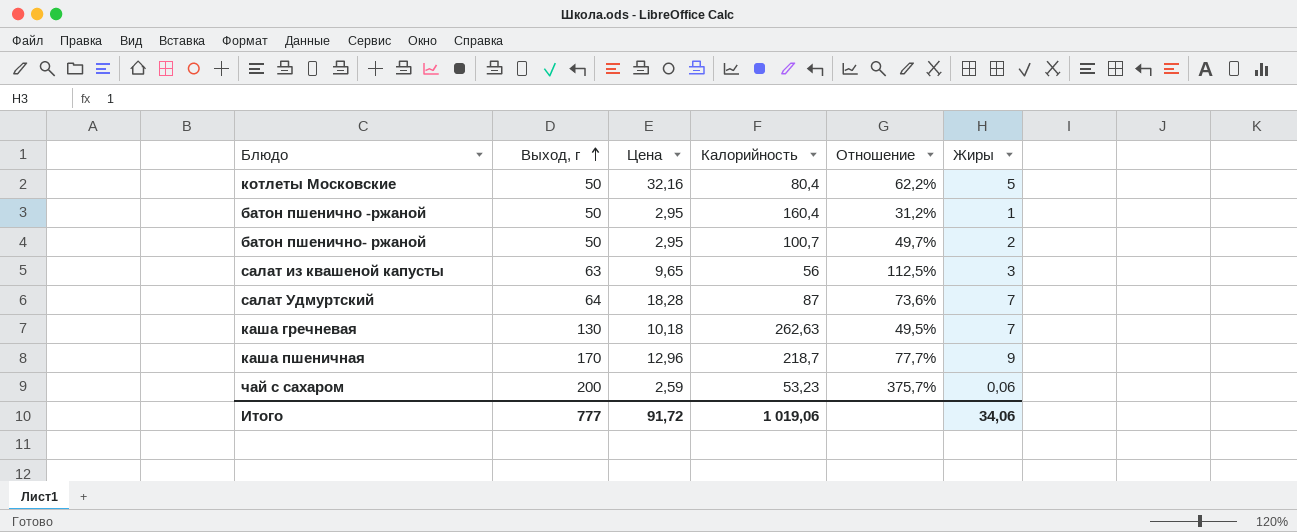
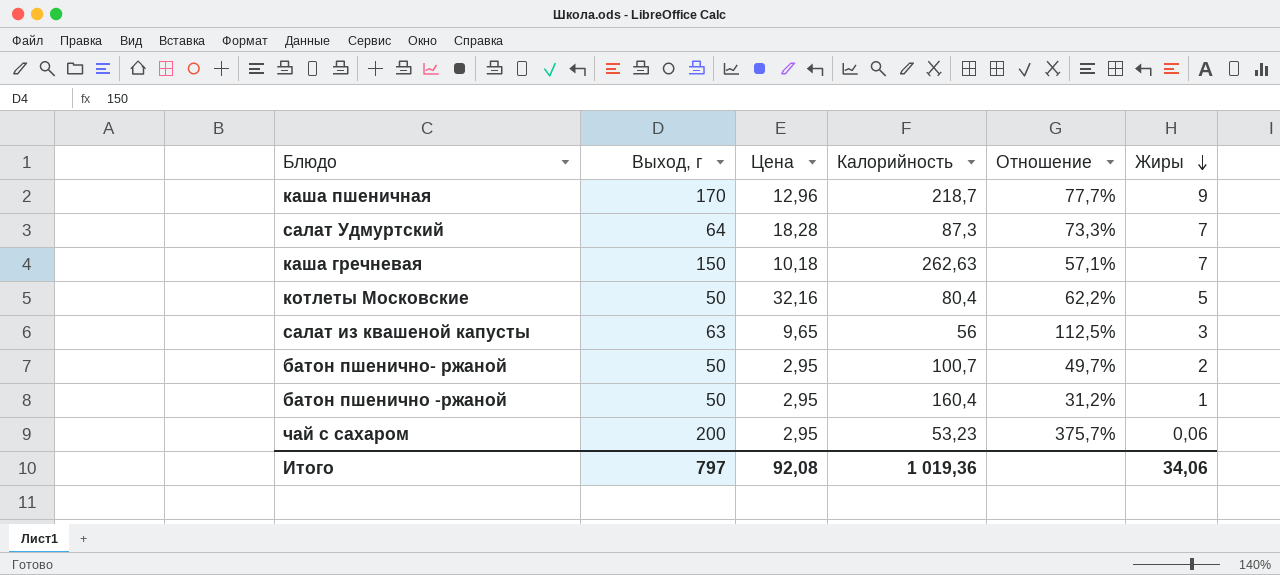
row order: Выход, г ascending -> Жиры descending
салат Удмуртский | Калорийность: 87 -> 87,3
салат Удмуртский | Отношение: 73,6% -> 73,3%
каша гречневая | Выход, г: 130 -> 150
каша гречневая | Отношение: 49,5% -> 57,1%
чай с сахаром | Цена: 2,59 -> 2,95
Итого | Выход, г: 777 -> 797
Итого | Цена: 91,72 -> 92,08
Итого | Калорийность: 1 019,06 -> 1 019,36

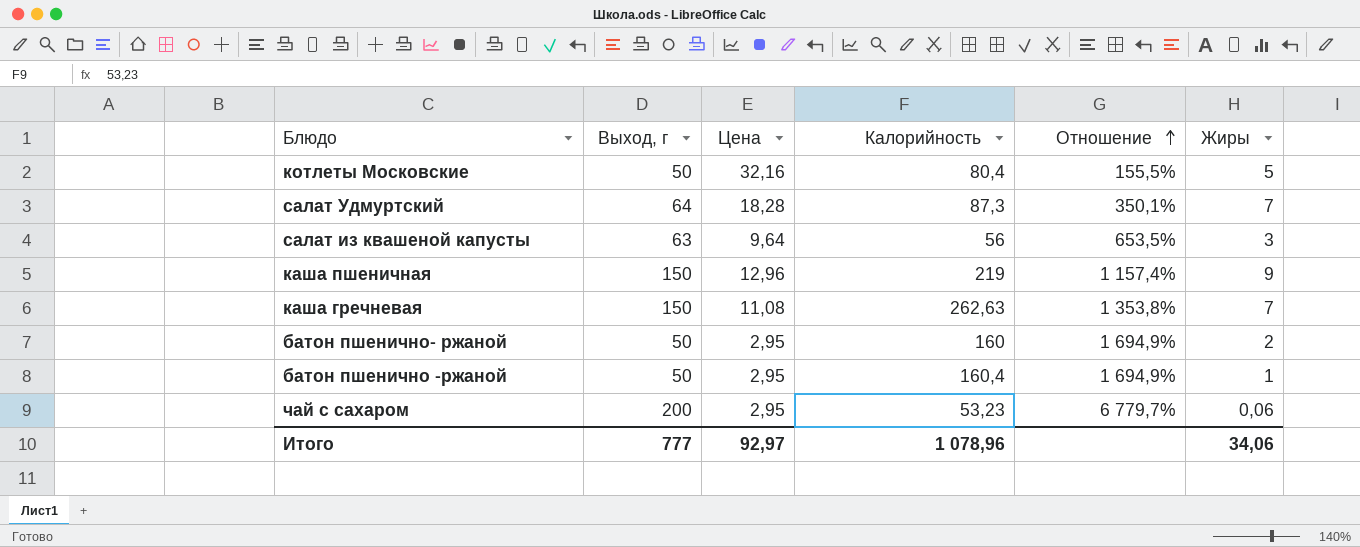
row order: Жиры descending -> Отношение ascending
column Отношение | formula: [Выход, г] / [Калорийность] -> [Выход, г] / [Цена]
салат из квашеной капусты | Цена: 9,65 -> 9,64
каша пшеничная | Выход, г: 170 -> 150
каша пшеничная | Калорийность: 218,7 -> 219
каша гречневая | Цена: 10,18 -> 11,08
батон пшенично- ржаной | Калорийность: 100,7 -> 160
Итого | Выход, г: 797 -> 777
Итого | Цена: 92,08 -> 92,97
Итого | Калорийность: 1 019,36 -> 1 078,96

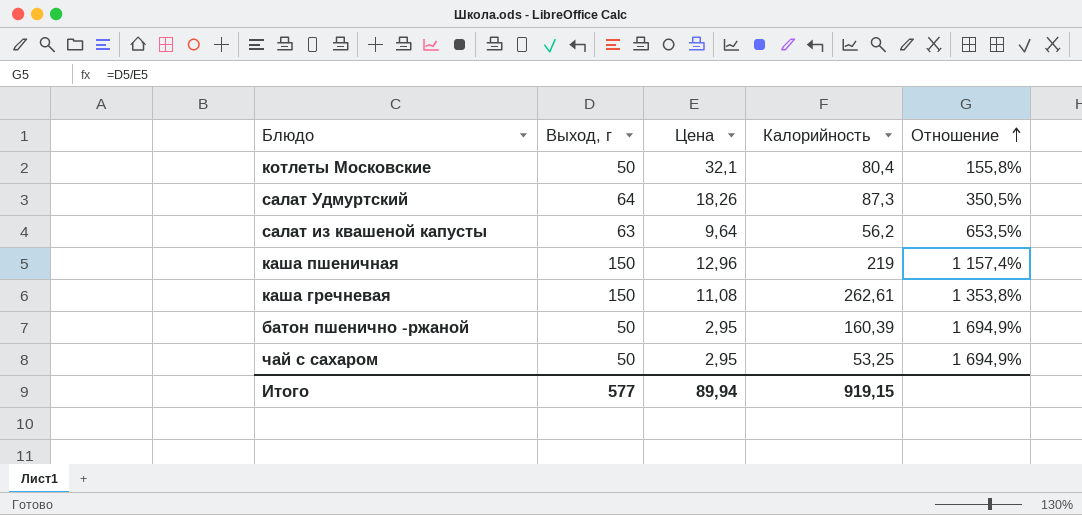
column Жиры | position: 6 -> none
row батон пшенично- ржаной: 50 | 2,95 | 160 | 1 694,9% | 2 -> none
котлеты Московские | Цена: 32,16 -> 32,1
котлеты Московские | Отношение: 155,5% -> 155,8%
салат Удмуртский | Цена: 18,28 -> 18,26
салат Удмуртский | Отношение: 350,1% -> 350,5%
салат из квашеной капусты | Калорийность: 56 -> 56,2
каша гречневая | Калорийность: 262,63 -> 262,61
батон пшенично -ржаной | Калорийность: 160,4 -> 160,39
чай с сахаром | Выход, г: 200 -> 50
чай с сахаром | Калорийность: 53,23 -> 53,25
чай с сахаром | Отношение: 6 779,7% -> 1 694,9%
Итого | Выход, г: 777 -> 577
Итого | Цена: 92,97 -> 89,94
Итого | Калорийность: 1 078,96 -> 919,15

